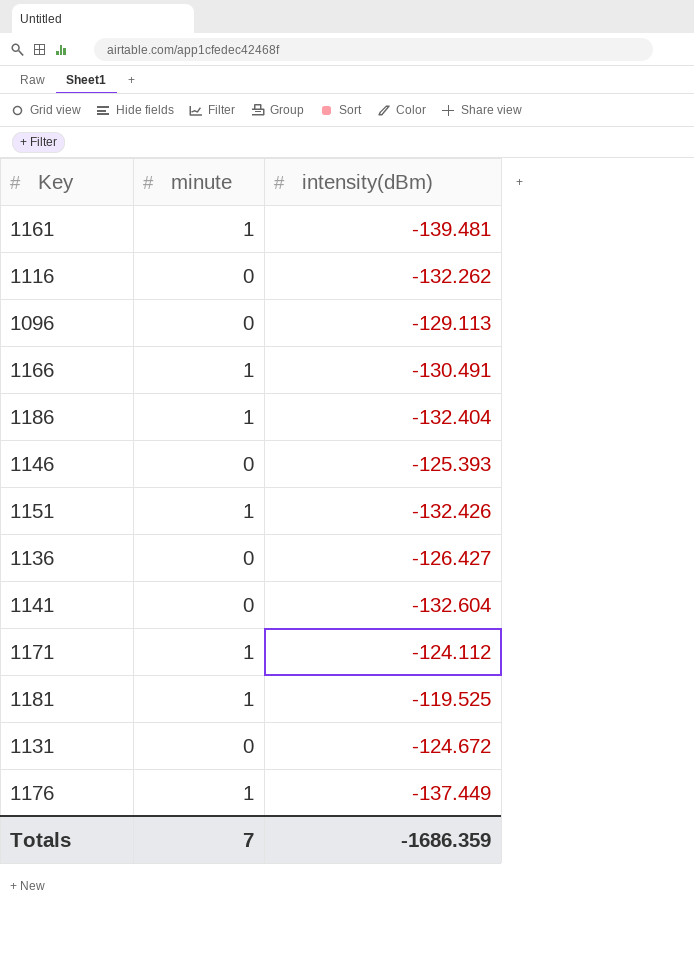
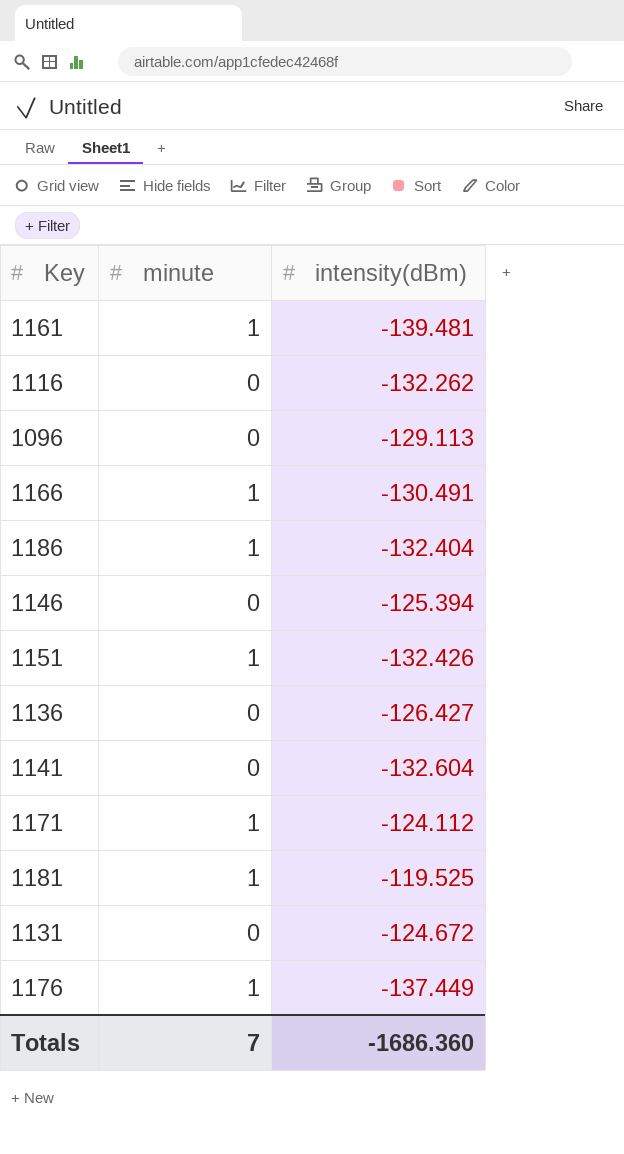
1146 | intensity(dBm): -125.393 -> -125.394
Totals | intensity(dBm): -1686.359 -> -1686.360

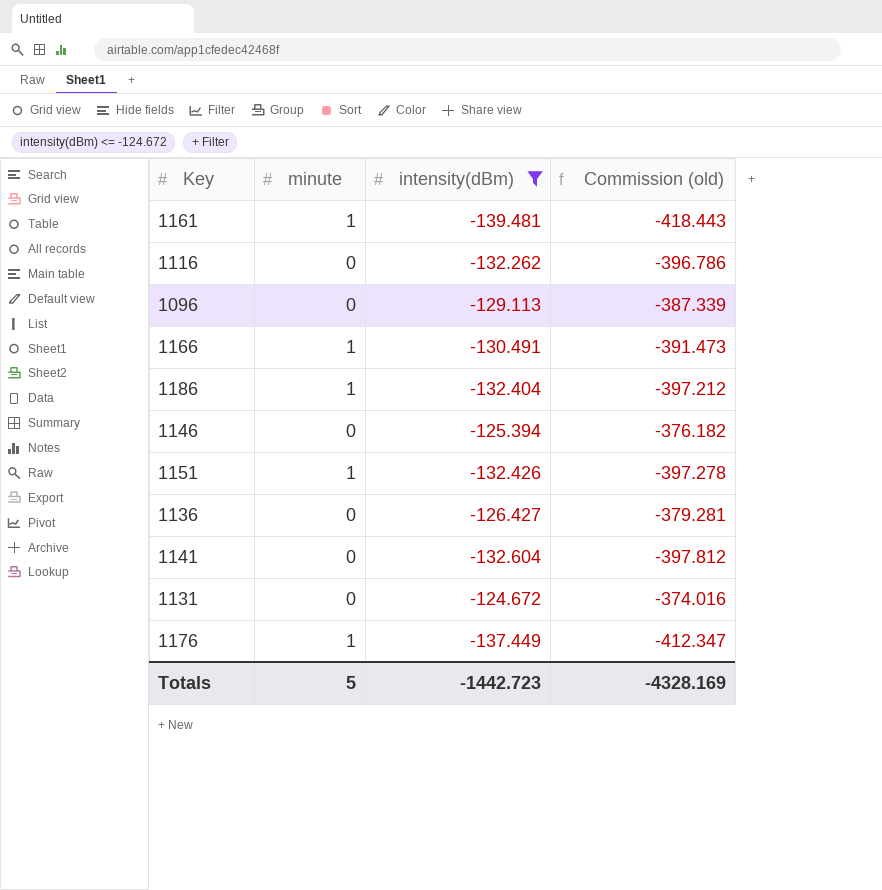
filter: none -> intensity(dBm) <= -124.672
column Commission (old) | formula: none -> [intensity(dBm)] * 3
Totals | minute: 7 -> 5
Totals | intensity(dBm): -1686.360 -> -1442.723

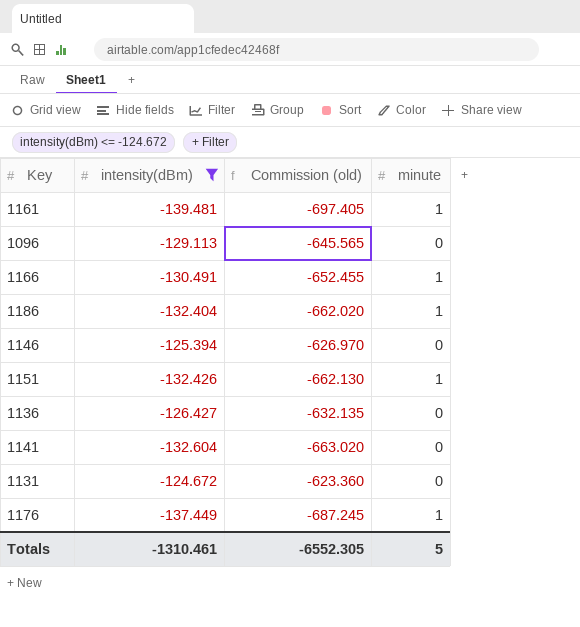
column Commission (old) | formula: [intensity(dBm)] * 3 -> [intensity(dBm)] * 5
column minute | position: 2 -> 4
row 1116: 0 | -132.262 | -396.786 -> none
Totals | intensity(dBm): -1442.723 -> -1310.461
Totals | Commission (old): -4328.169 -> -6552.305

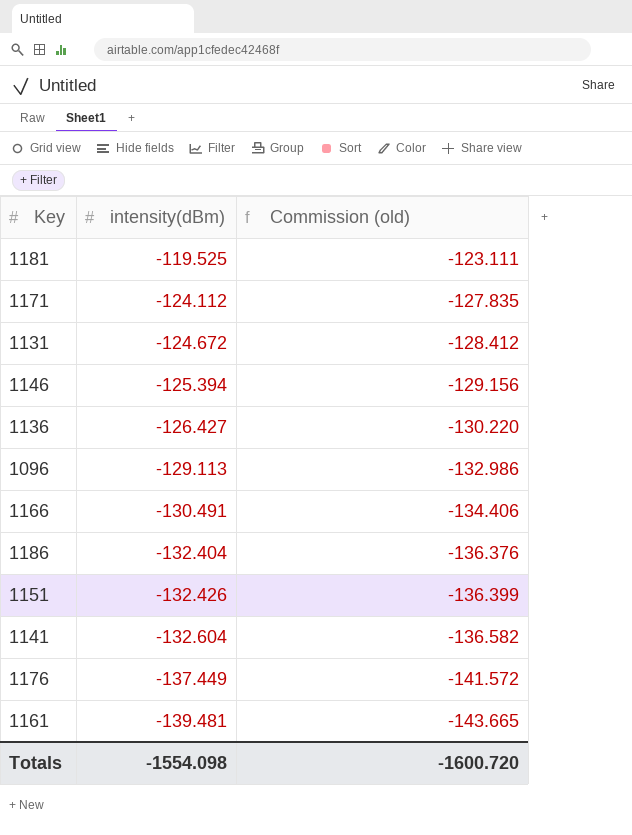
filter: intensity(dBm) <= -124.672 -> none
row order: none -> intensity(dBm) descending
column minute | position: 4 -> none
column Commission (old) | formula: [intensity(dBm)] * 5 -> [intensity(dBm)] * 1.03
Totals | intensity(dBm): -1310.461 -> -1554.098
Totals | Commission (old): -6552.305 -> -1600.720

